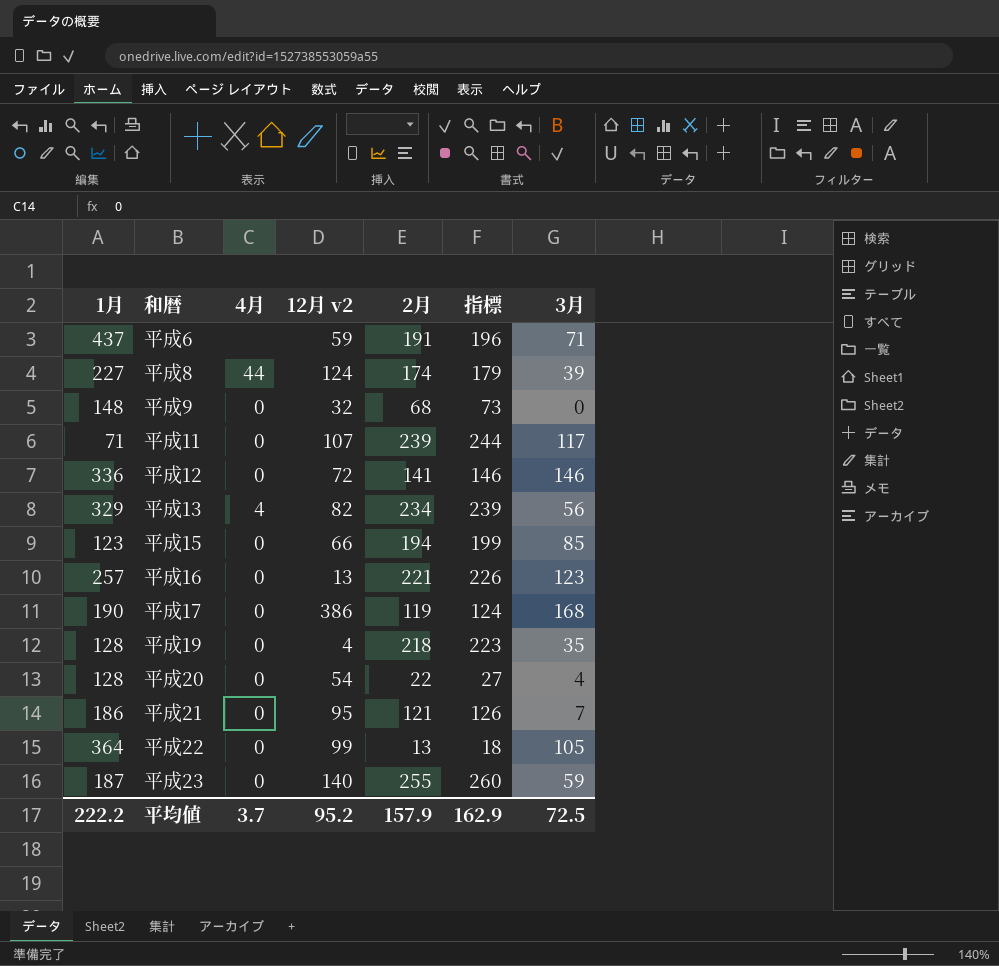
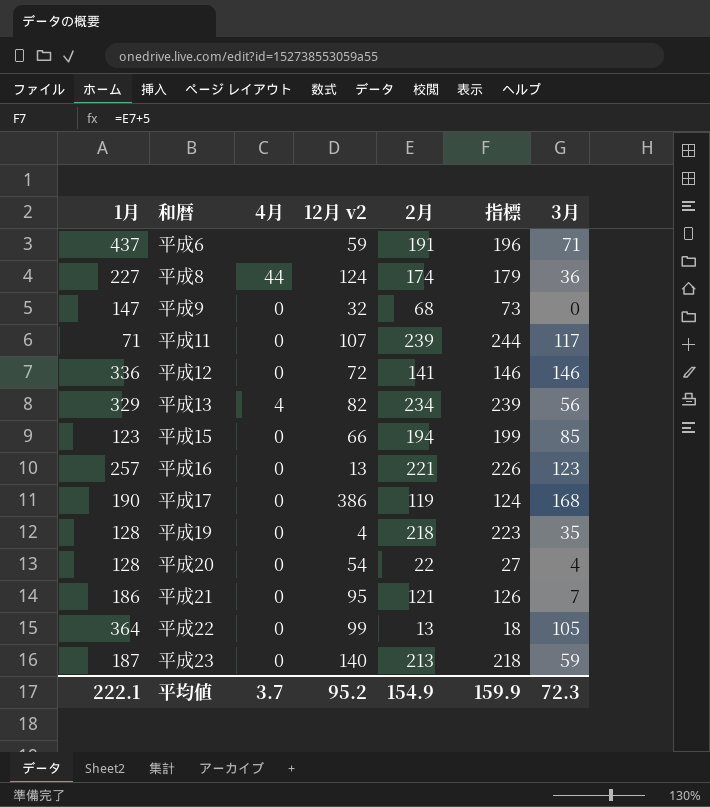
平成8 | 3月: 39 -> 36
平成9 | 1月: 148 -> 147
平成23 | 2月: 255 -> 213
平成23 | 指標: 260 -> 218
平均値 | 1月: 222.2 -> 222.1
平均値 | 2月: 157.9 -> 154.9
平均値 | 指標: 162.9 -> 159.9
平均値 | 3月: 72.5 -> 72.3

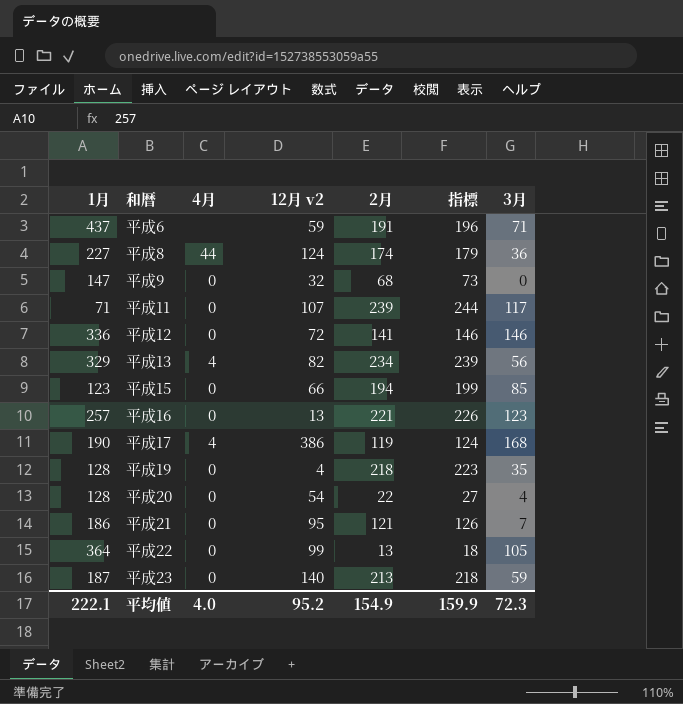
平成17 | 4月: 0 -> 4
平均値 | 4月: 3.7 -> 4.0

